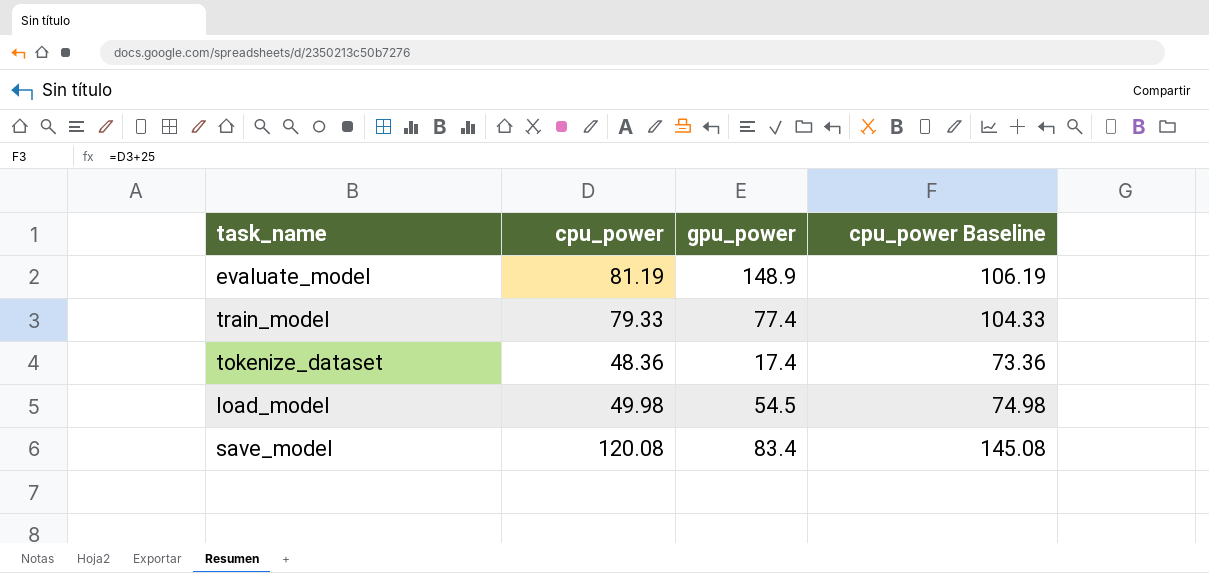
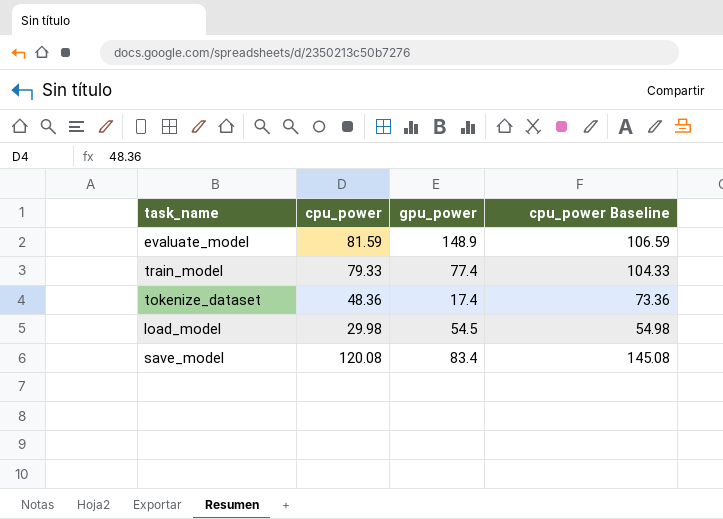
evaluate_model | cpu_power: 81.19 -> 81.59
evaluate_model | cpu_power Baseline: 106.19 -> 106.59
load_model | cpu_power: 49.98 -> 29.98
load_model | cpu_power Baseline: 74.98 -> 54.98

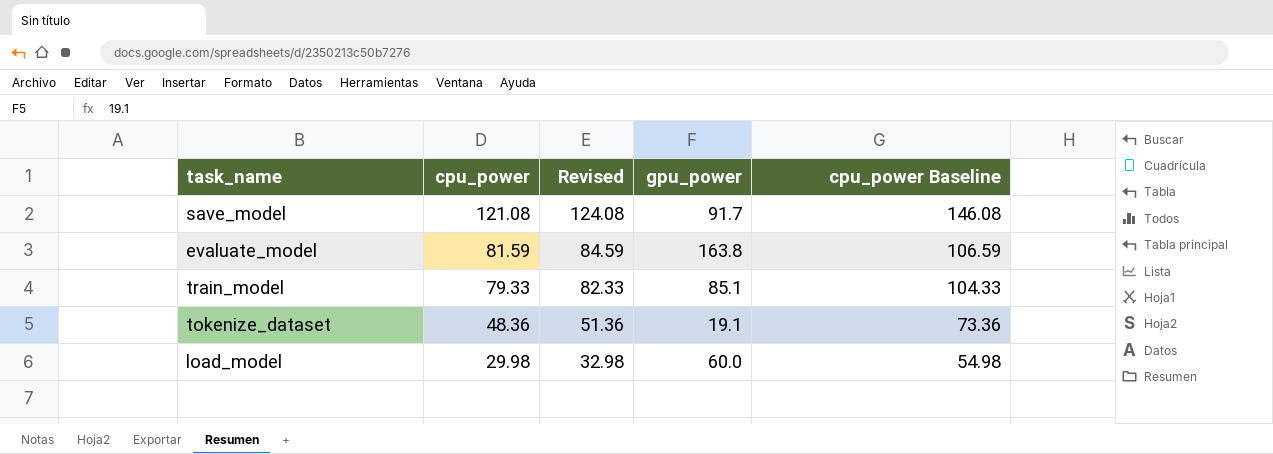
row order: none -> cpu_power descending
column Revised | formula: none -> [cpu_power] + 3
save_model | cpu_power: 120.08 -> 121.08
save_model | gpu_power: 83.4 -> 91.7
save_model | cpu_power Baseline: 145.08 -> 146.08
evaluate_model | gpu_power: 148.9 -> 163.8
train_model | gpu_power: 77.4 -> 85.1
tokenize_dataset | gpu_power: 17.4 -> 19.1
load_model | gpu_power: 54.5 -> 60.0

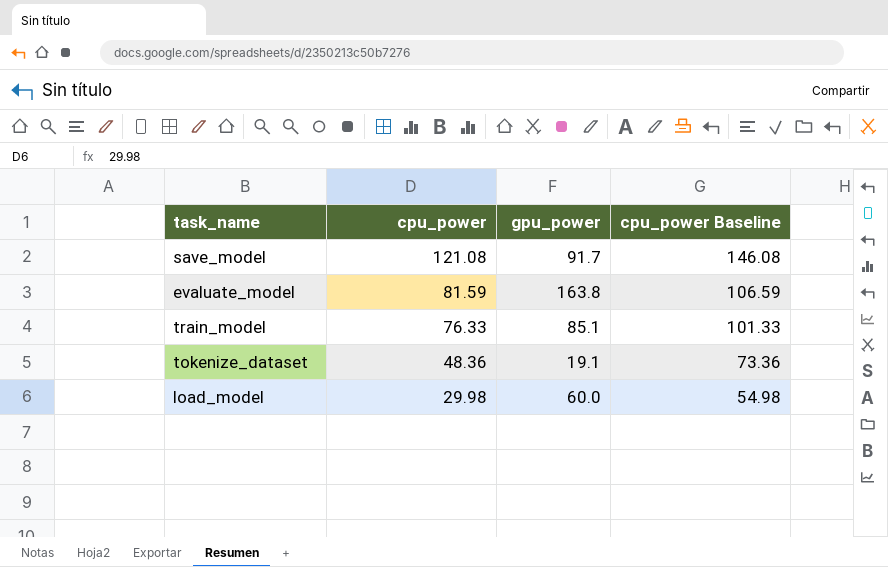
column Revised | formula: [cpu_power] + 3 -> none
train_model | cpu_power: 79.33 -> 76.33
train_model | cpu_power Baseline: 104.33 -> 101.33

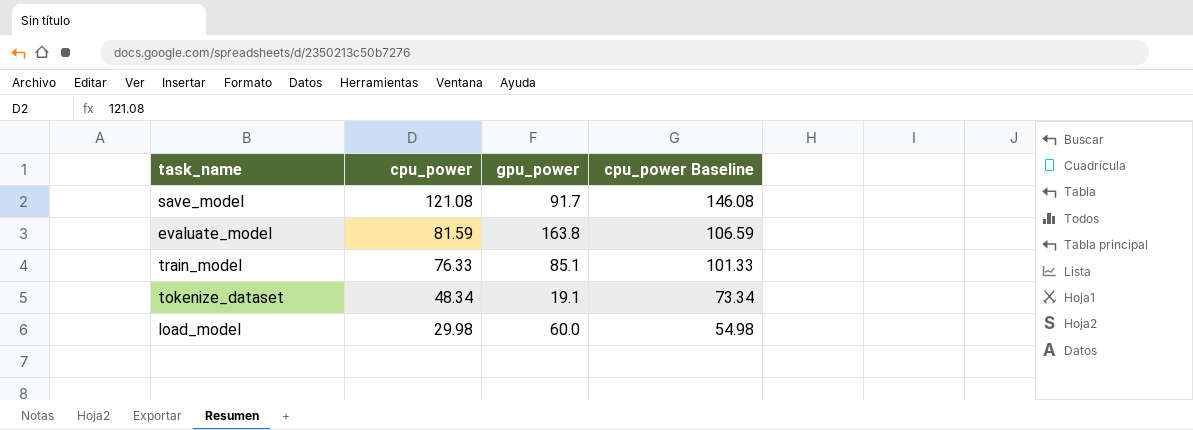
tokenize_dataset | cpu_power: 48.36 -> 48.34
tokenize_dataset | cpu_power Baseline: 73.36 -> 73.34

